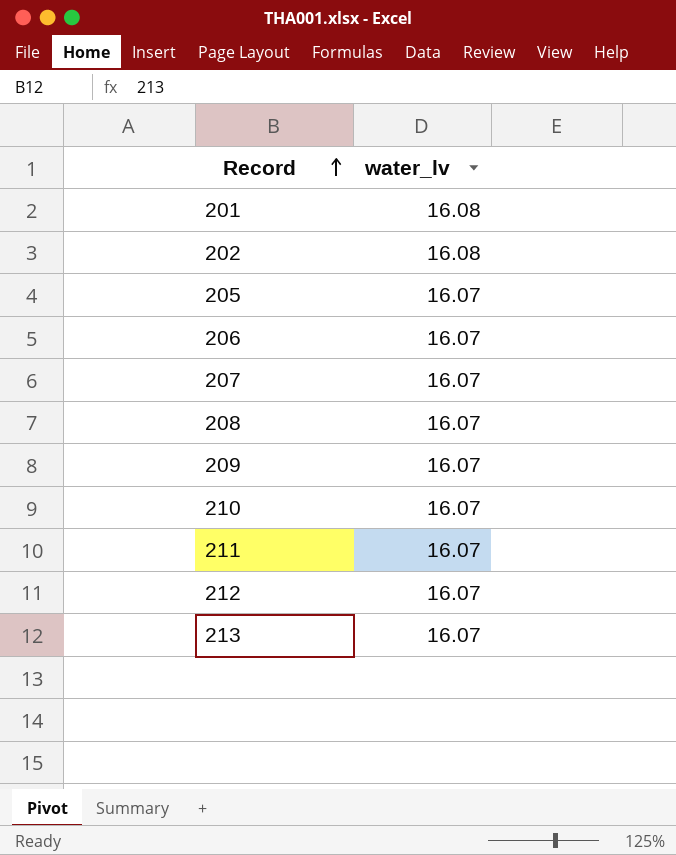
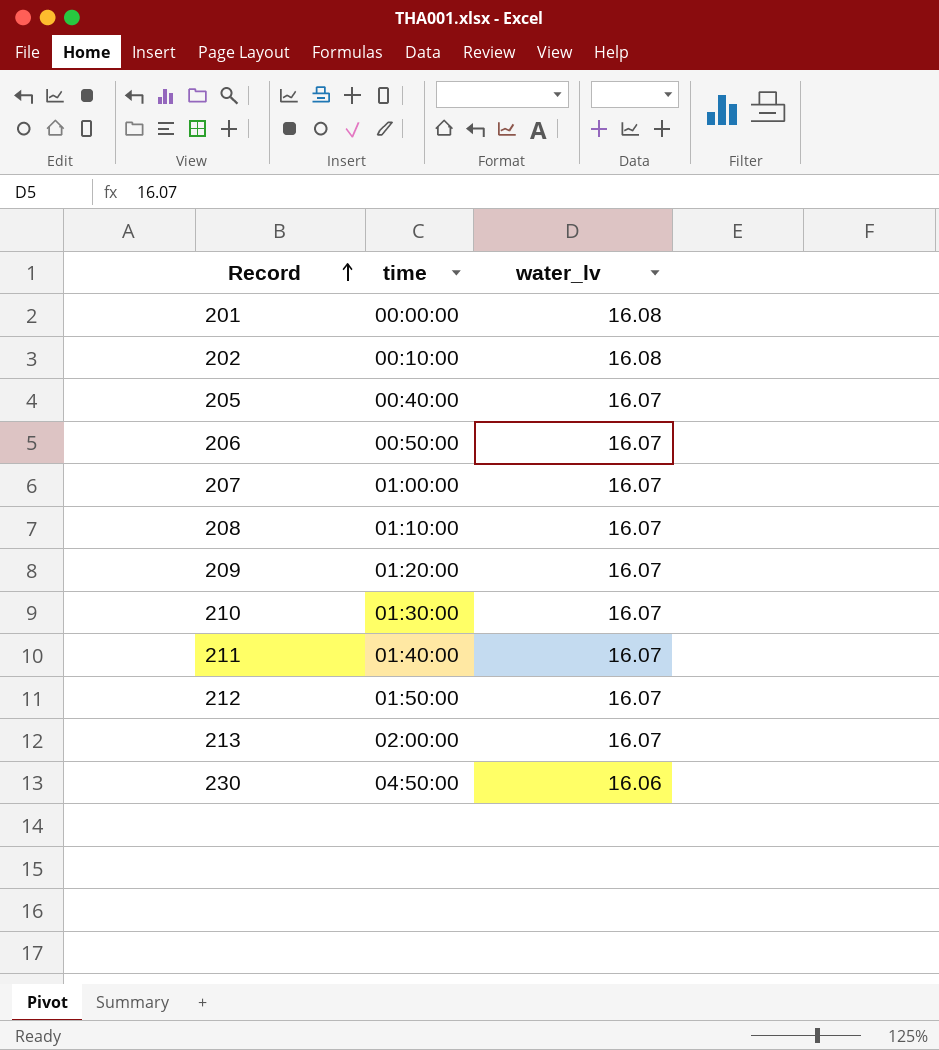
column time | position: none -> 2
row 230: none -> 04:50:00 | 16.06

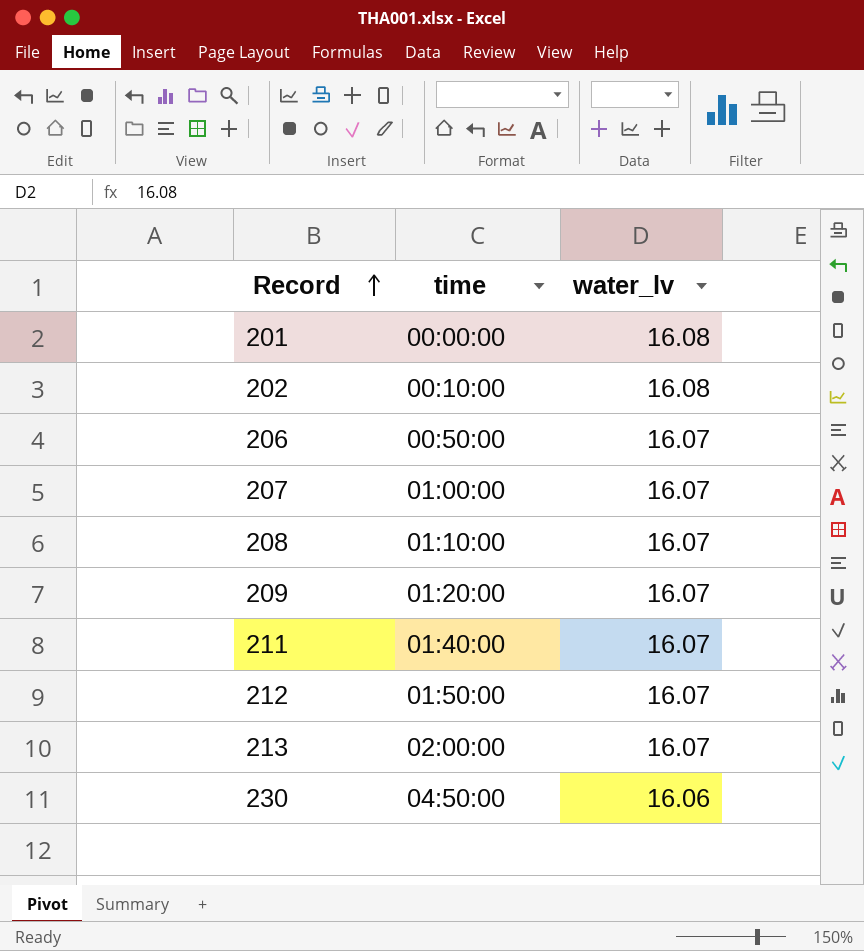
row 205: 00:40:00 | 16.07 -> none
row 210: 01:30:00 | 16.07 -> none

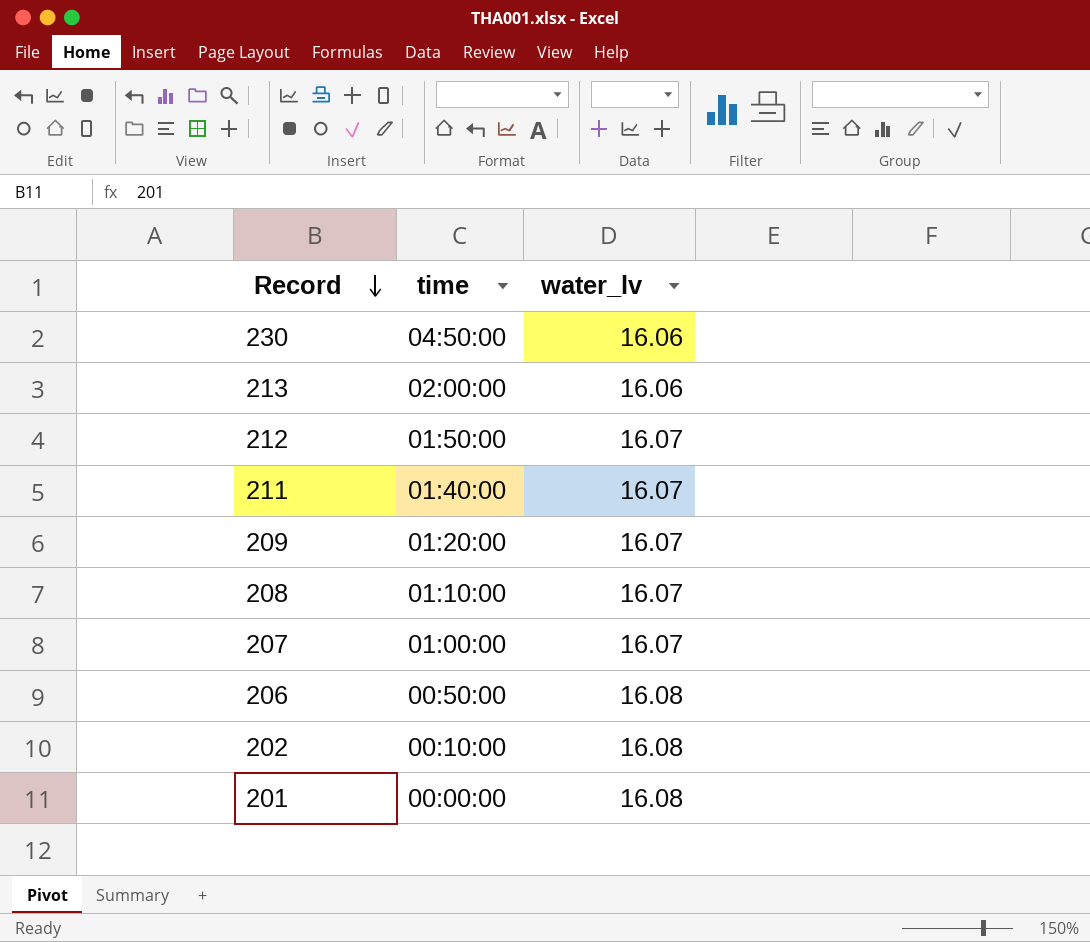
row order: Record ascending -> Record descending
213 | water_lv: 16.07 -> 16.06
206 | water_lv: 16.07 -> 16.08

